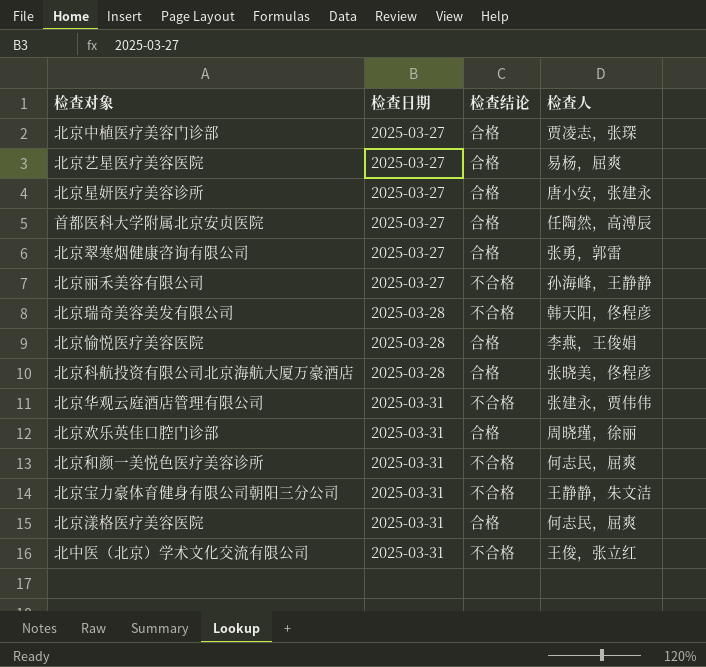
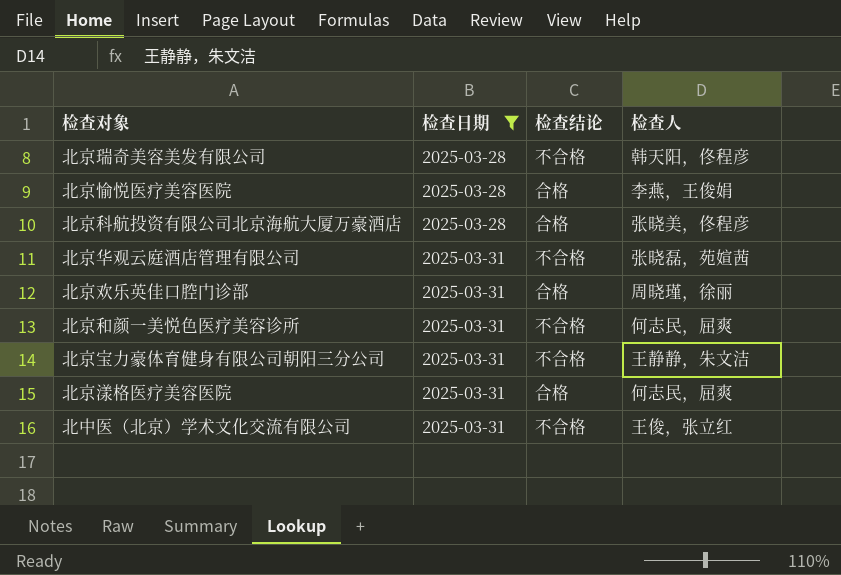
filter: none -> 检查日期 != 2025-03-27
北京华观云庭酒店管理有限公司 | 检查人: 张建永，贾伟伟 -> 张晓磊，苑媗茜

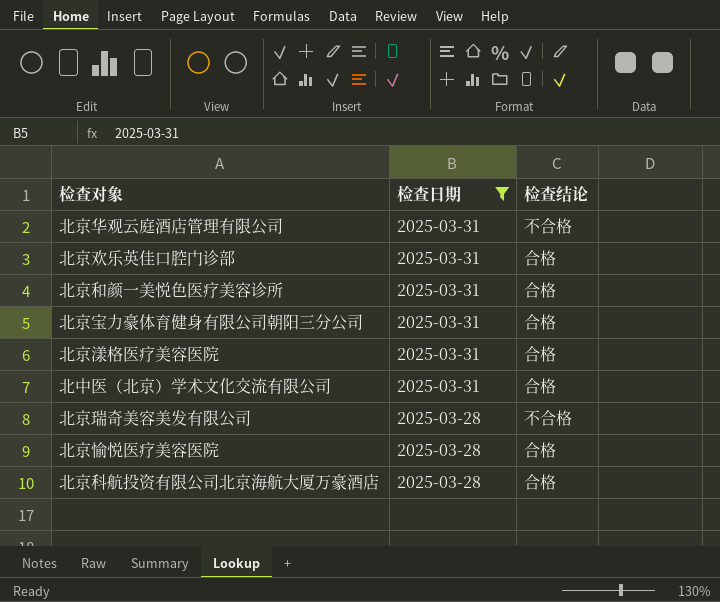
row order: 检查日期 ascending -> 检查日期 descending
column 检查人 | position: 4 -> none
北京和颜一美悦色医疗美容诊所 | 检查结论: 不合格 -> 合格
北京宝力豪体育健身有限公司朝阳三分公司 | 检查结论: 不合格 -> 合格
北中医（北京）学术文化交流有限公司 | 检查结论: 不合格 -> 合格

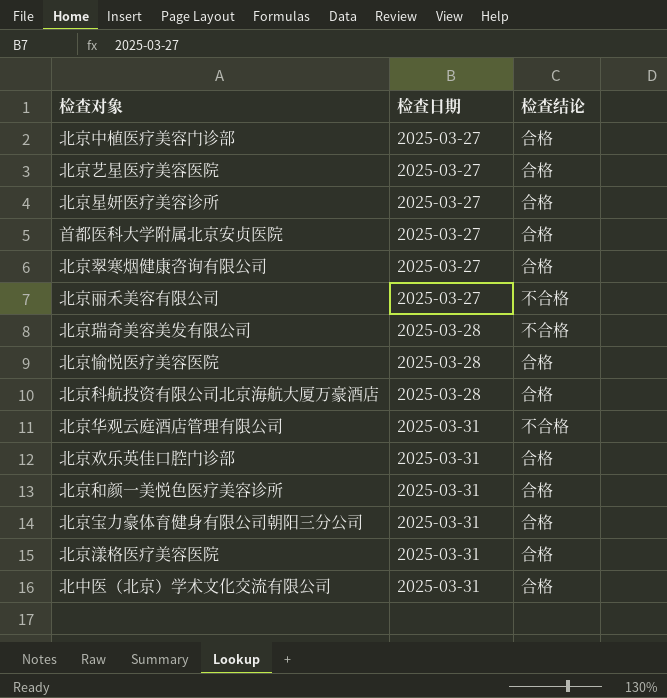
filter: 检查日期 != 2025-03-27 -> none
row order: 检查日期 descending -> 检查日期 ascending

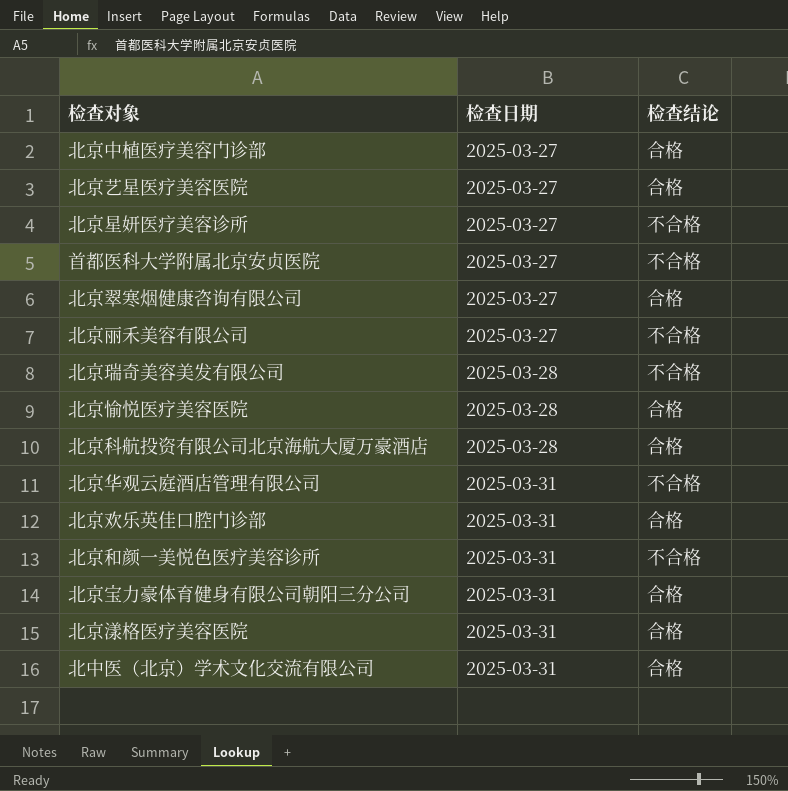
北京星妍医疗美容诊所 | 检查结论: 合格 -> 不合格
首都医科大学附属北京安贞医院 | 检查结论: 合格 -> 不合格
北京和颜一美悦色医疗美容诊所 | 检查结论: 合格 -> 不合格

